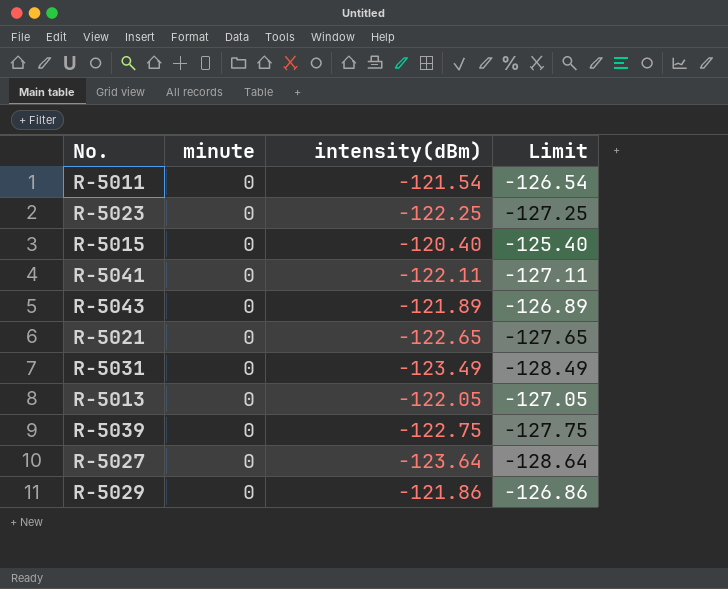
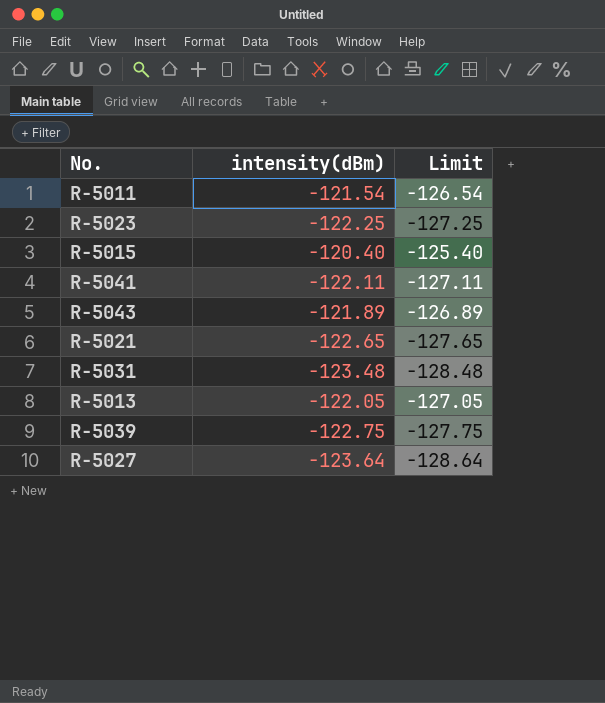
column minute | position: 2 -> none
row R-5029: 0 | -121.86 | -126.86 -> none
R-5031 | intensity(dBm): -123.49 -> -123.48
R-5031 | Limit: -128.49 -> -128.48

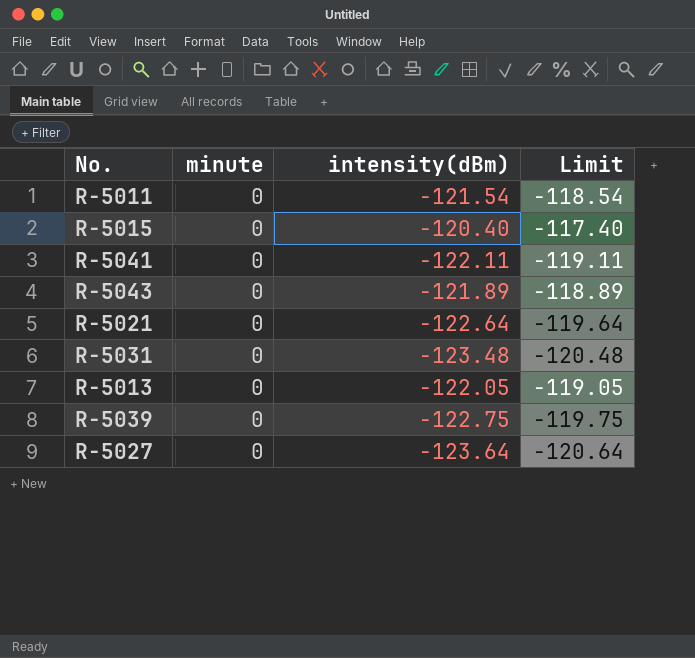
column minute | position: none -> 2
column Limit | formula: [intensity(dBm)] - 5 -> [intensity(dBm)] + 3
row R-5023: -122.25 | -127.25 -> none
R-5021 | intensity(dBm): -122.65 -> -122.64

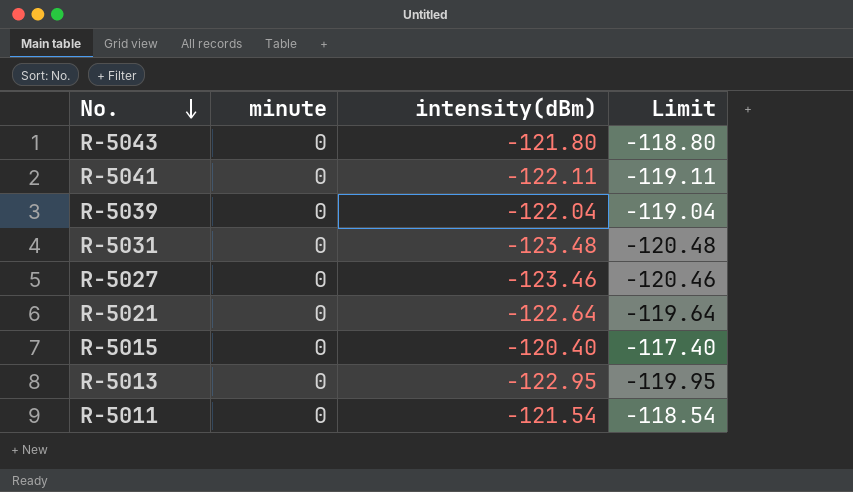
row order: none -> No. descending
R-5043 | intensity(dBm): -121.89 -> -121.80
R-5043 | Limit: -118.89 -> -118.80
R-5039 | intensity(dBm): -122.75 -> -122.04
R-5039 | Limit: -119.75 -> -119.04
R-5027 | intensity(dBm): -123.64 -> -123.46
R-5027 | Limit: -120.64 -> -120.46
R-5013 | intensity(dBm): -122.05 -> -122.95
R-5013 | Limit: -119.05 -> -119.95

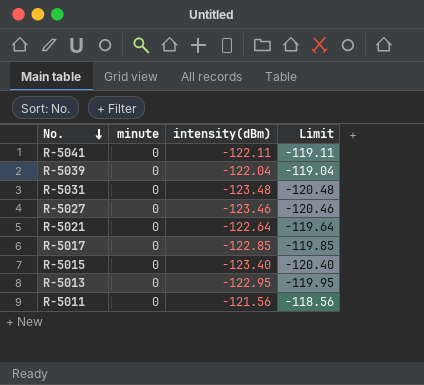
row R-5043: 0 | -121.80 | -118.80 -> none
row R-5017: none -> 0 | -122.85 | -119.85
R-5015 | intensity(dBm): -120.40 -> -123.40
R-5015 | Limit: -117.40 -> -120.40
R-5011 | intensity(dBm): -121.54 -> -121.56
R-5011 | Limit: -118.54 -> -118.56

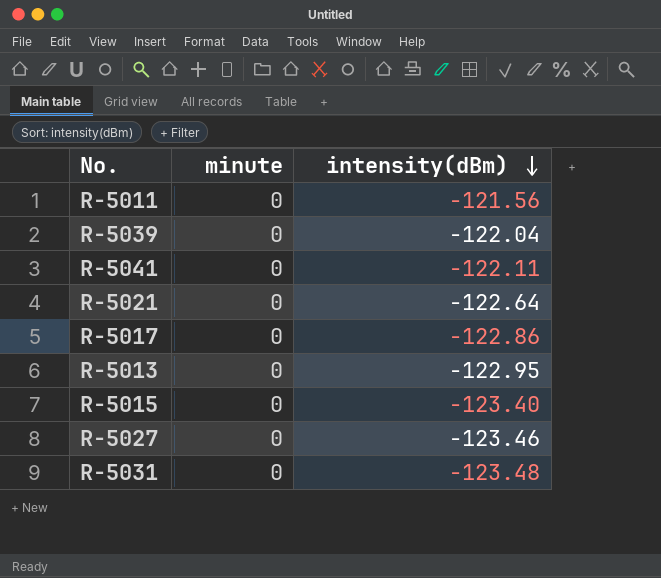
row order: No. descending -> intensity(dBm) descending
column Limit | formula: [intensity(dBm)] + 3 -> none
R-5017 | intensity(dBm): -122.85 -> -122.86

